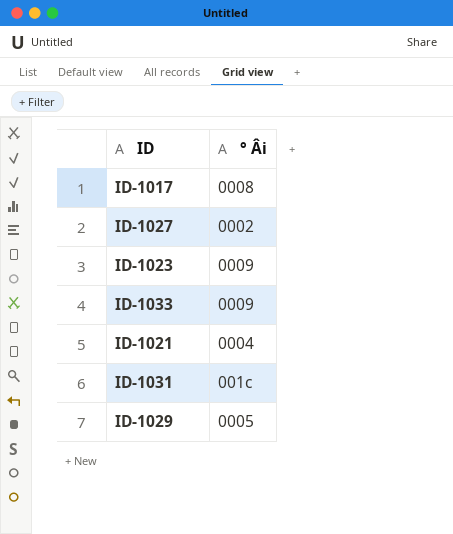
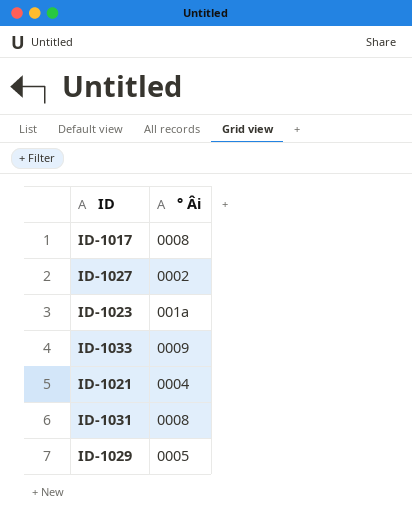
ID-1023 | ° Âi: 0009 -> 001a
ID-1031 | ° Âi: 001c -> 0008

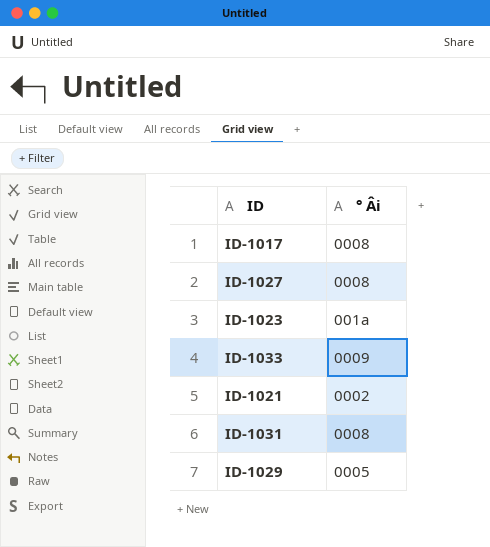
ID-1027 | ° Âi: 0002 -> 0008
ID-1021 | ° Âi: 0004 -> 0002

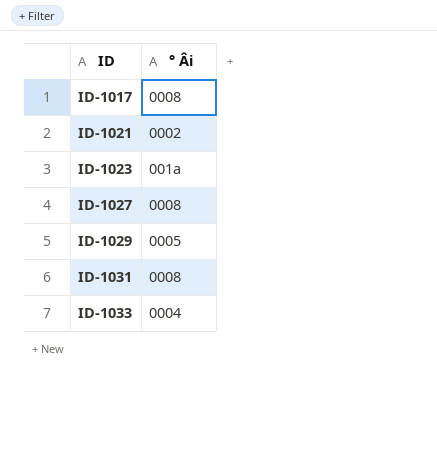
row order: none -> ID ascending
ID-1033 | ° Âi: 0009 -> 0004

